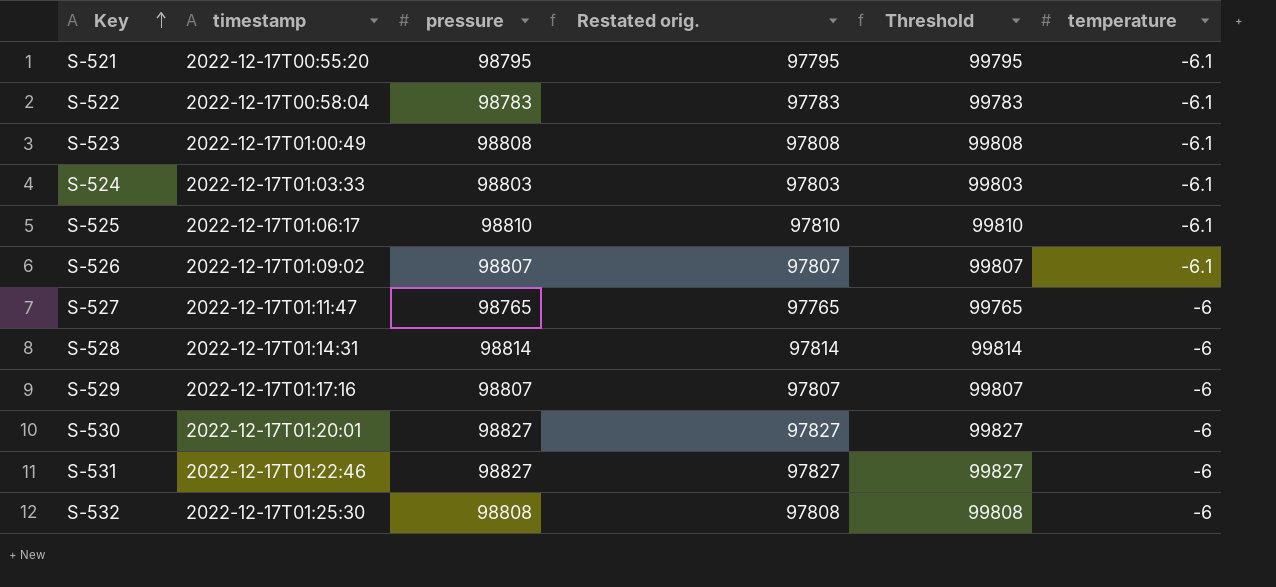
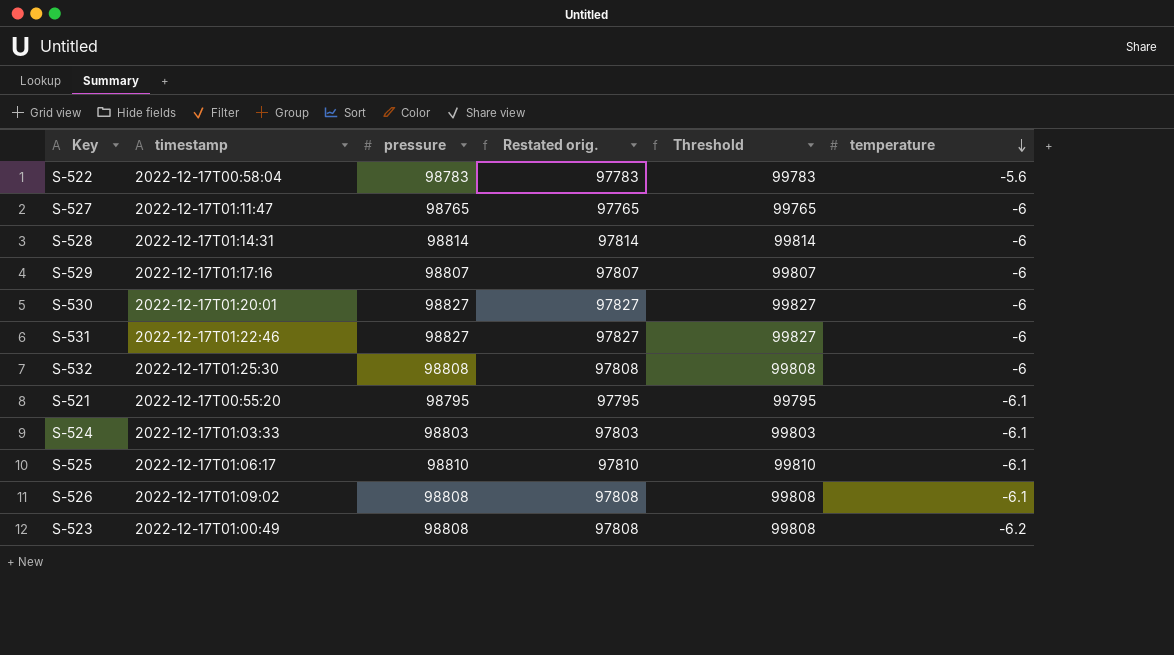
row order: Key ascending -> temperature descending
S-522 | temperature: -6.1 -> -5.6
S-526 | pressure: 98807 -> 98808
S-526 | Restated orig.: 97807 -> 97808
S-526 | Threshold: 99807 -> 99808
S-523 | temperature: -6.1 -> -6.2

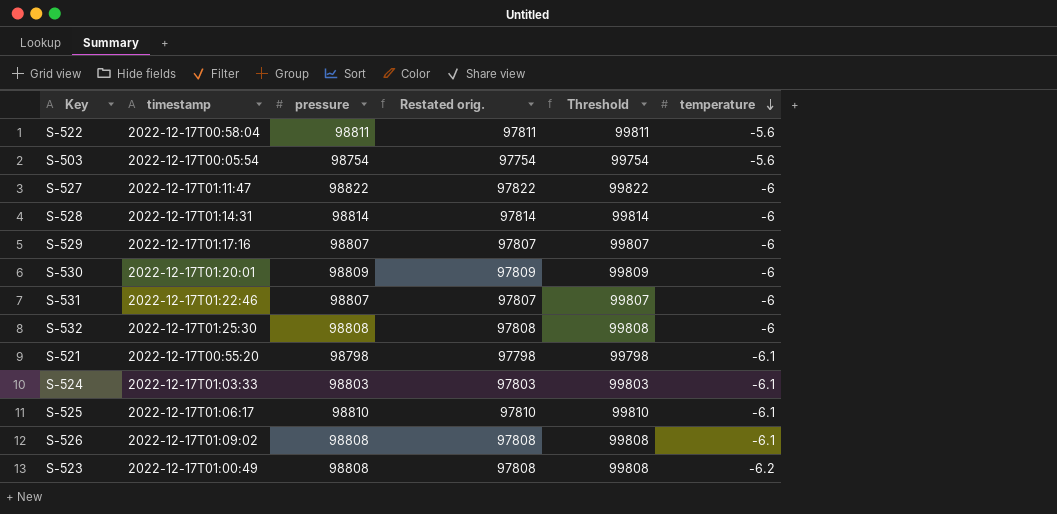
S-522 | pressure: 98783 -> 98811
S-522 | Restated orig.: 97783 -> 97811
S-522 | Threshold: 99783 -> 99811
row S-503: none -> 2022-12-17T00:05:54 | 98754 | 97754 | 99754 | -5.6
S-527 | pressure: 98765 -> 98822
S-527 | Restated orig.: 97765 -> 97822
S-527 | Threshold: 99765 -> 99822
S-530 | pressure: 98827 -> 98809
S-530 | Restated orig.: 97827 -> 97809
S-530 | Threshold: 99827 -> 99809
S-531 | pressure: 98827 -> 98807
S-531 | Restated orig.: 97827 -> 97807
S-531 | Threshold: 99827 -> 99807
S-521 | pressure: 98795 -> 98798
S-521 | Restated orig.: 97795 -> 97798
S-521 | Threshold: 99795 -> 99798

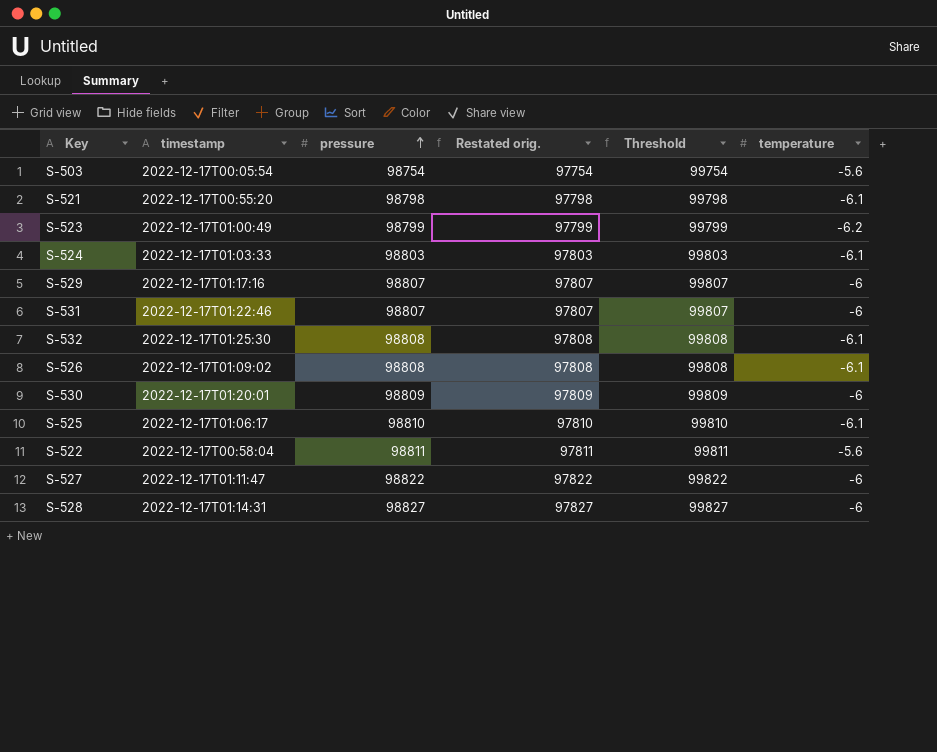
row order: temperature descending -> pressure ascending
S-523 | pressure: 98808 -> 98799
S-523 | Restated orig.: 97808 -> 97799
S-523 | Threshold: 99808 -> 99799
S-532 | temperature: -6 -> -6.1
S-528 | pressure: 98814 -> 98827
S-528 | Restated orig.: 97814 -> 97827
S-528 | Threshold: 99814 -> 99827

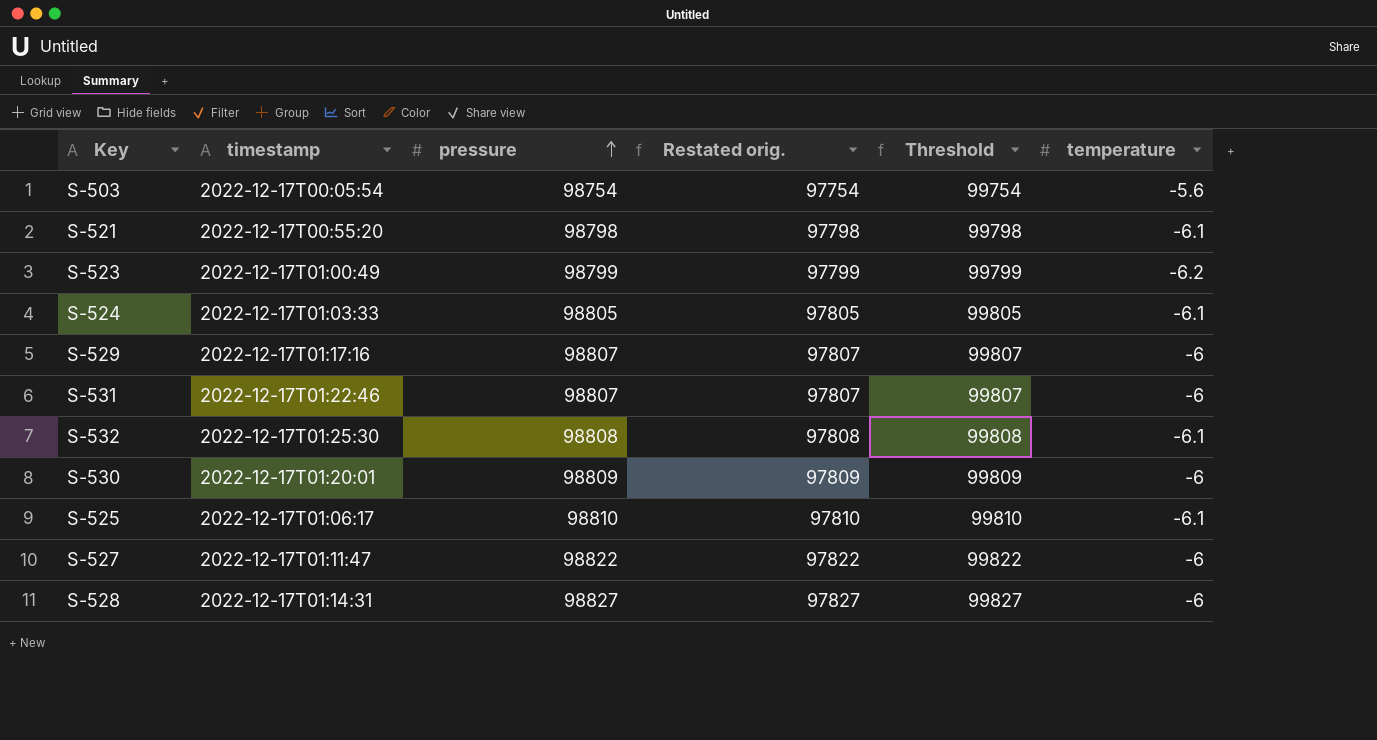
row S-526: 2022-12-17T01:09:02 | 98808 | 97808 | 99808 | -6.1 -> none
row S-522: 2022-12-17T00:58:04 | 98811 | 97811 | 99811 | -5.6 -> none
S-524 | pressure: 98803 -> 98805
S-524 | Restated orig.: 97803 -> 97805
S-524 | Threshold: 99803 -> 99805

